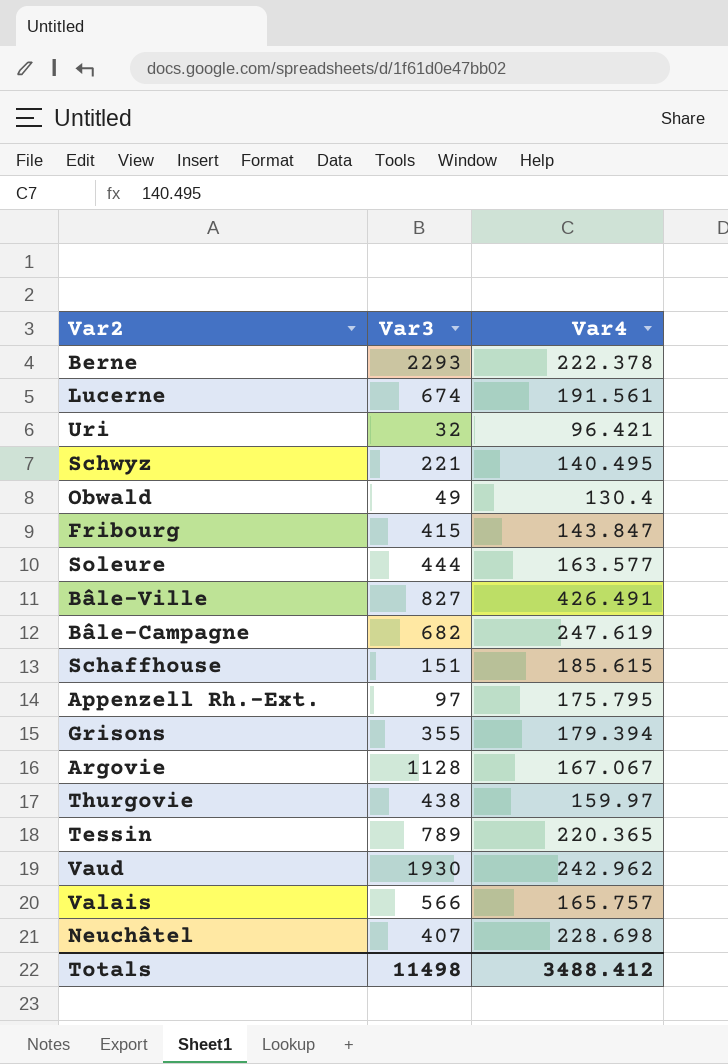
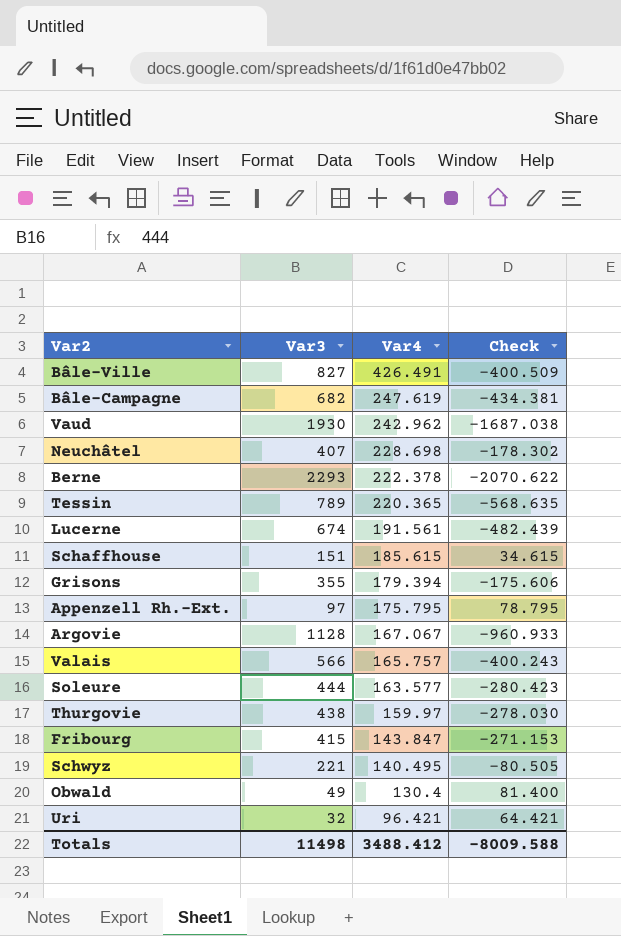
row order: none -> Var4 descending
column Check | formula: none -> [Var4] - [Var3]

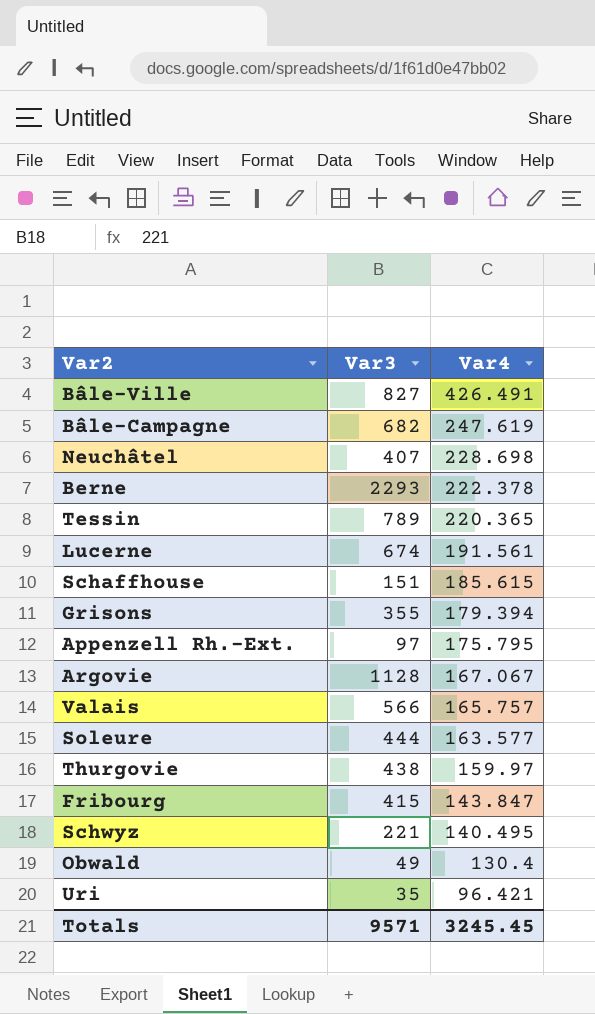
column Check | formula: [Var4] - [Var3] -> none
row Vaud: 1930 | 242.962 | -1687.038 -> none
Uri | Var3: 32 -> 35
Totals | Var3: 11498 -> 9571
Totals | Var4: 3488.412 -> 3245.45

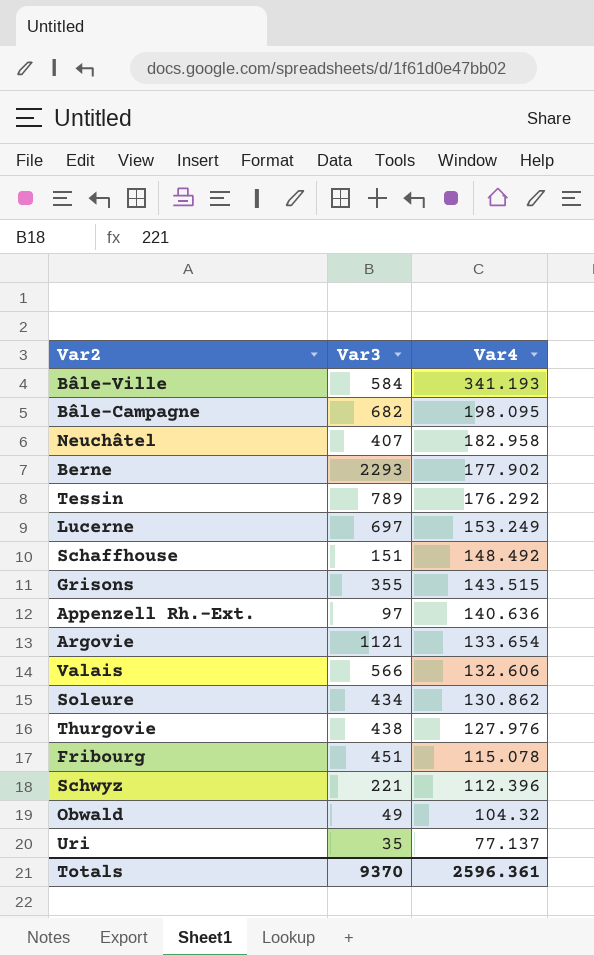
Bâle-Ville | Var3: 827 -> 584
Bâle-Ville | Var4: 426.491 -> 341.193
Bâle-Campagne | Var4: 247.619 -> 198.095
Neuchâtel | Var4: 228.698 -> 182.958
Berne | Var4: 222.378 -> 177.902
Tessin | Var4: 220.365 -> 176.292
Lucerne | Var3: 674 -> 697
Lucerne | Var4: 191.561 -> 153.249
Schaffhouse | Var4: 185.615 -> 148.492
Grisons | Var4: 179.394 -> 143.515
Appenzell Rh.-Ext. | Var4: 175.795 -> 140.636
Argovie | Var3: 1128 -> 1121
Argovie | Var4: 167.067 -> 133.654
Valais | Var4: 165.757 -> 132.606
Soleure | Var3: 444 -> 434
Soleure | Var4: 163.577 -> 130.862
Thurgovie | Var4: 159.97 -> 127.976
Fribourg | Var3: 415 -> 451
Fribourg | Var4: 143.847 -> 115.078
Schwyz | Var4: 140.495 -> 112.396
Obwald | Var4: 130.4 -> 104.32
Uri | Var4: 96.421 -> 77.137
Totals | Var3: 9571 -> 9370
Totals | Var4: 3245.45 -> 2596.361

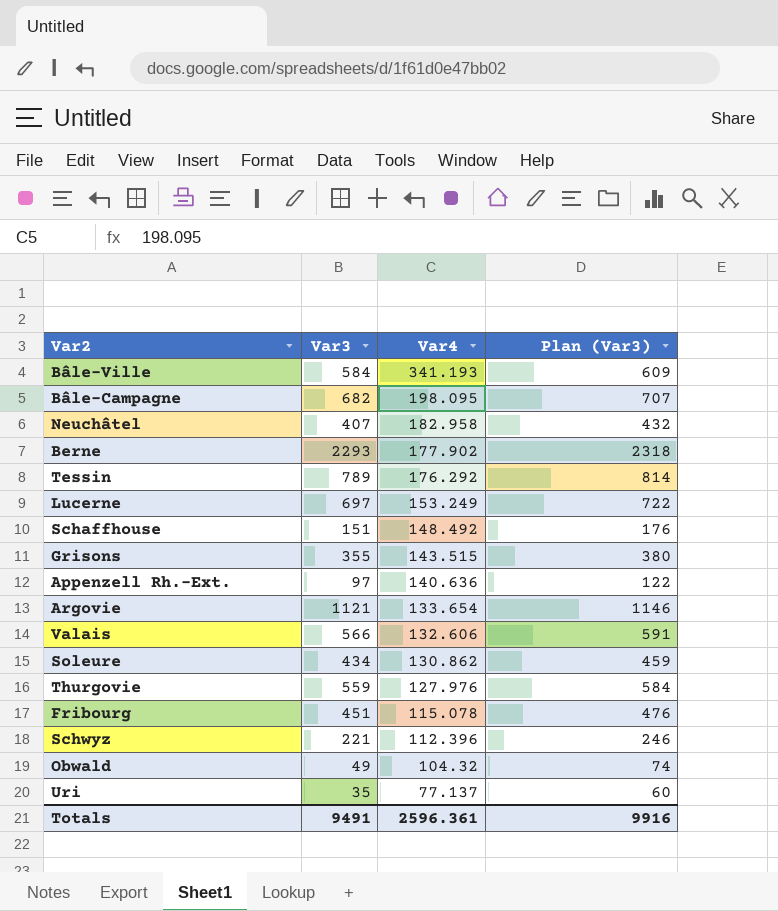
column Plan (Var3) | formula: none -> [Var3] + 25
Thurgovie | Var3: 438 -> 559
Totals | Var3: 9370 -> 9491

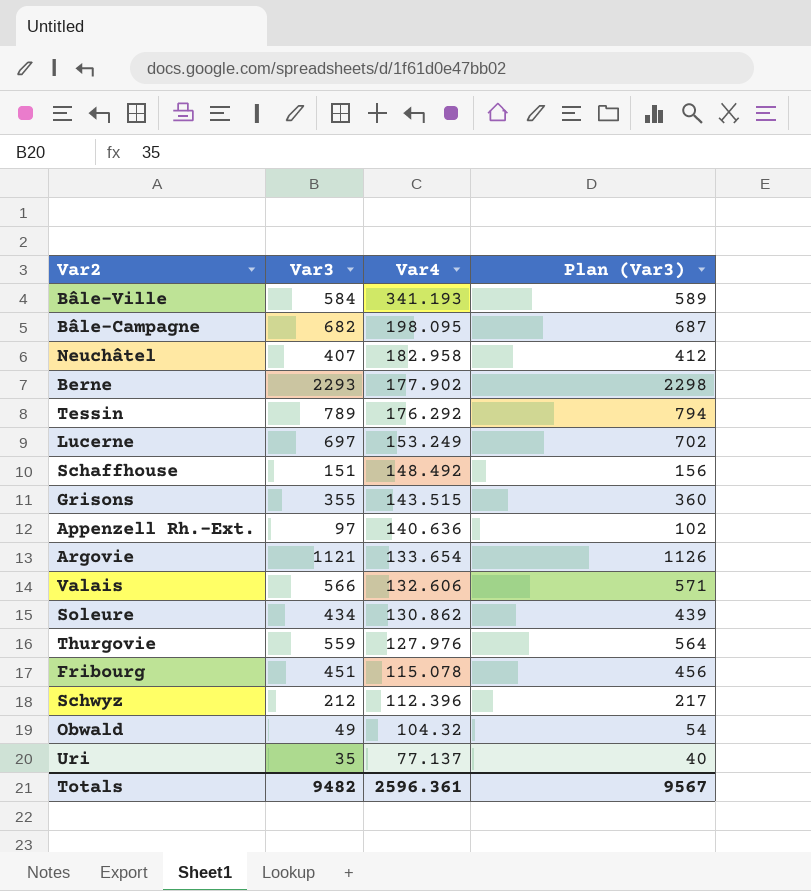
column Plan (Var3) | formula: [Var3] + 25 -> [Var3] + 5
Schwyz | Var3: 221 -> 212
Totals | Var3: 9491 -> 9482
Totals | Plan (Var3): 9916 -> 9567

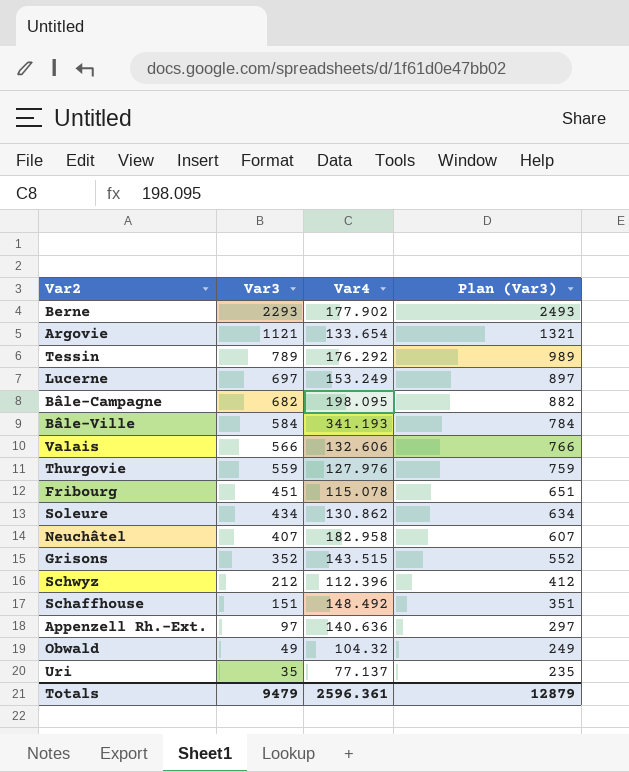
row order: Var4 descending -> Var3 descending
column Plan (Var3) | formula: [Var3] + 5 -> [Var3] + 200
Grisons | Var3: 355 -> 352
Totals | Var3: 9482 -> 9479
Totals | Plan (Var3): 9567 -> 12879

